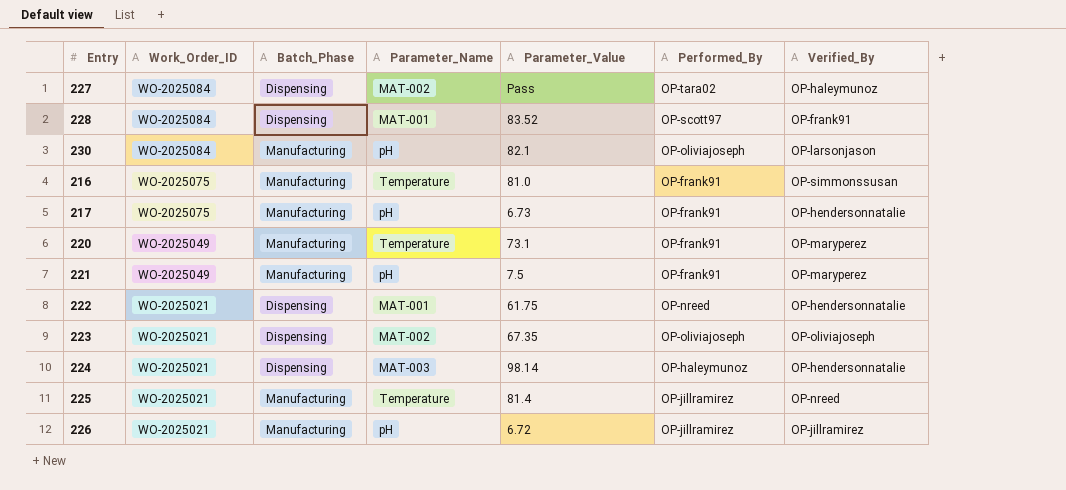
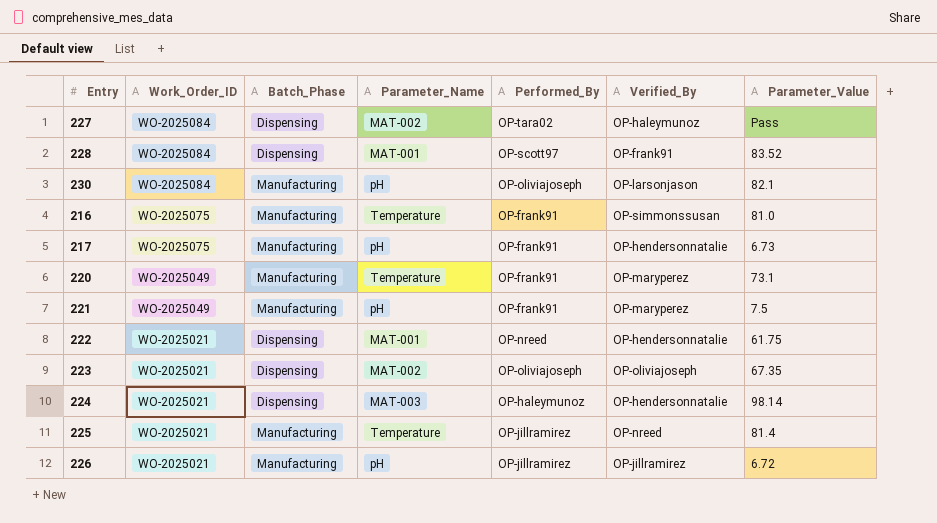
column Parameter_Value | position: 5 -> 7

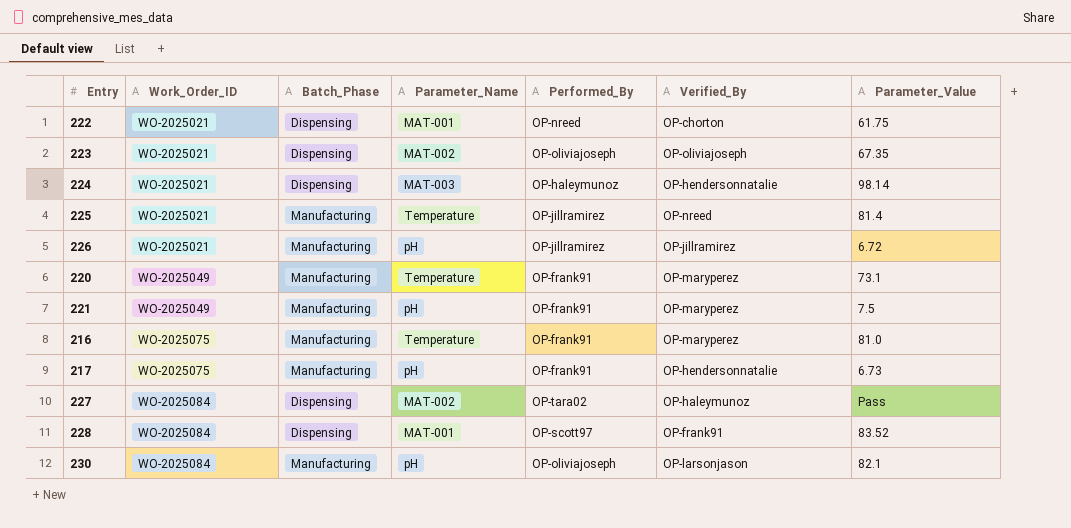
row order: Work_Order_ID descending -> Work_Order_ID ascending
222 | Verified_By: OP-hendersonnatalie -> OP-chorton
216 | Verified_By: OP-simmonssusan -> OP-maryperez

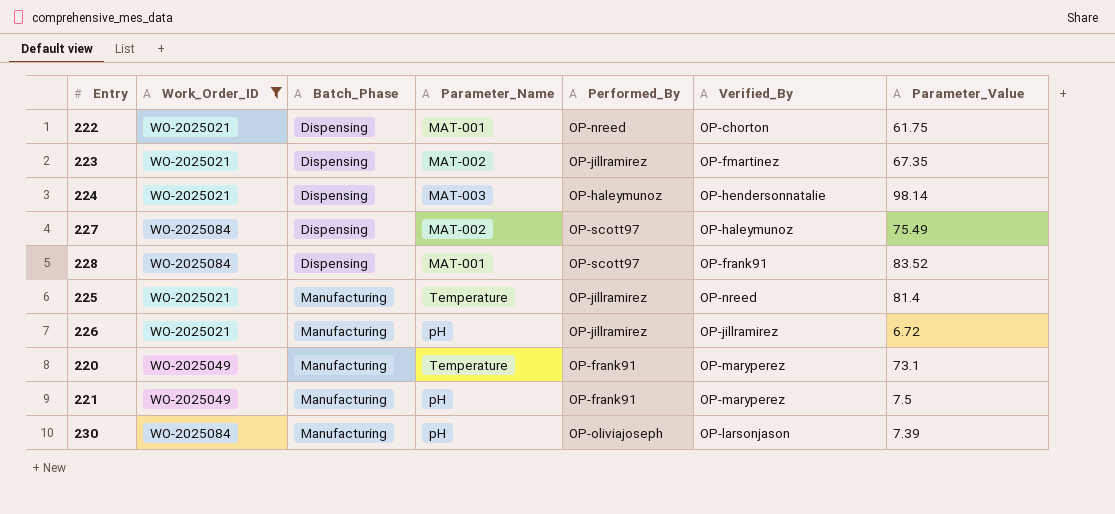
filter: none -> Work_Order_ID != WO-2025075
row order: Work_Order_ID ascending -> Batch_Phase ascending
223 | Performed_By: OP-oliviajoseph -> OP-jillramirez
223 | Verified_By: OP-oliviajoseph -> OP-fmartinez
227 | Performed_By: OP-tara02 -> OP-scott97
227 | Parameter_Value: Pass -> 75.49
230 | Parameter_Value: 82.1 -> 7.39

